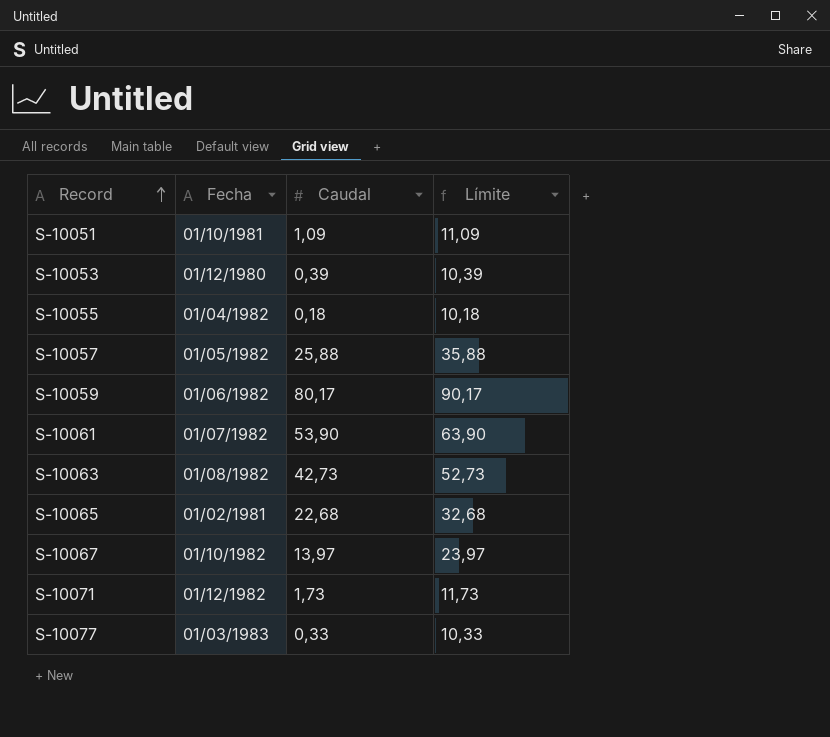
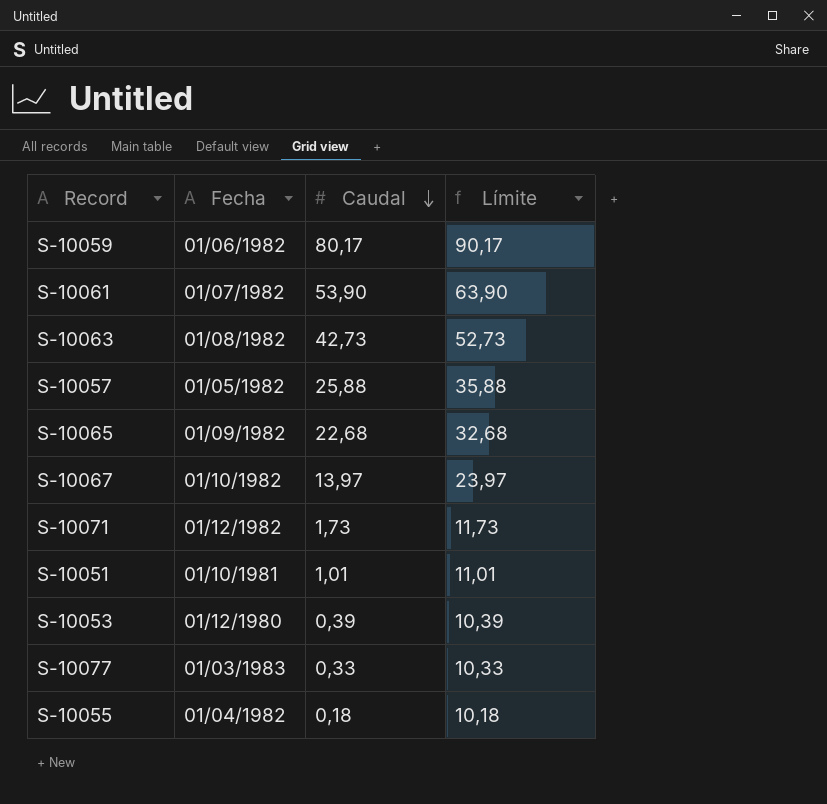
row order: Record ascending -> Caudal descending
S-10065 | Fecha: 01/02/1981 -> 01/09/1982
S-10051 | Caudal: 1,09 -> 1,01
S-10051 | Límite: 11,09 -> 11,01

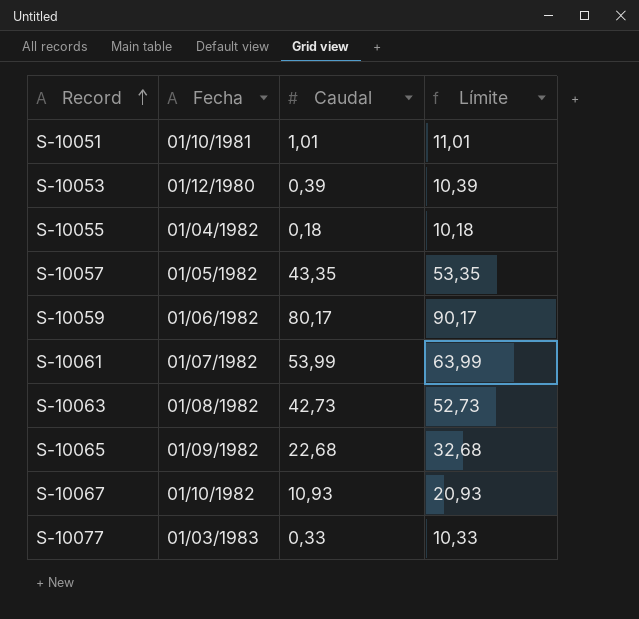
row order: Caudal descending -> Record ascending
row S-10071: 01/12/1982 | 1,73 | 11,73 -> none
S-10057 | Caudal: 25,88 -> 43,35
S-10057 | Límite: 35,88 -> 53,35
S-10061 | Caudal: 53,90 -> 53,99
S-10061 | Límite: 63,90 -> 63,99
S-10067 | Caudal: 13,97 -> 10,93
S-10067 | Límite: 23,97 -> 20,93

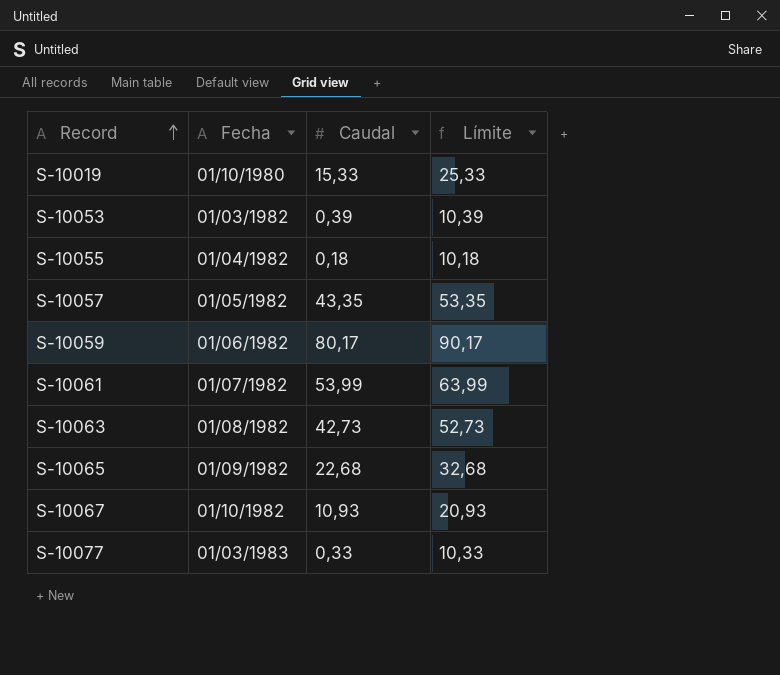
row S-10051: 01/10/1981 | 1,01 | 11,01 -> none
row S-10019: none -> 01/10/1980 | 15,33 | 25,33
S-10053 | Fecha: 01/12/1980 -> 01/03/1982

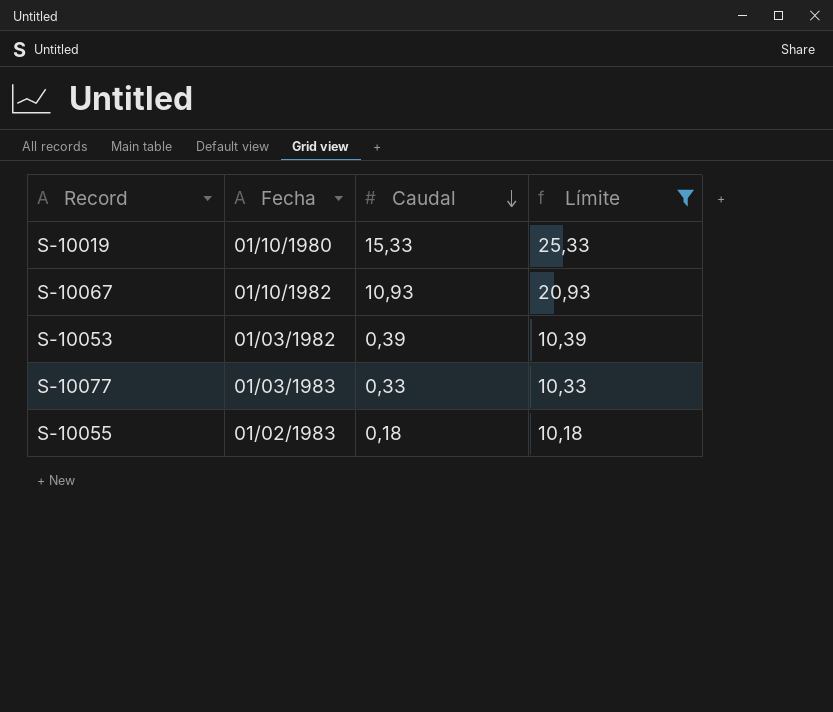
filter: none -> Límite <= 25,33
row order: Record ascending -> Caudal descending
S-10055 | Fecha: 01/04/1982 -> 01/02/1983

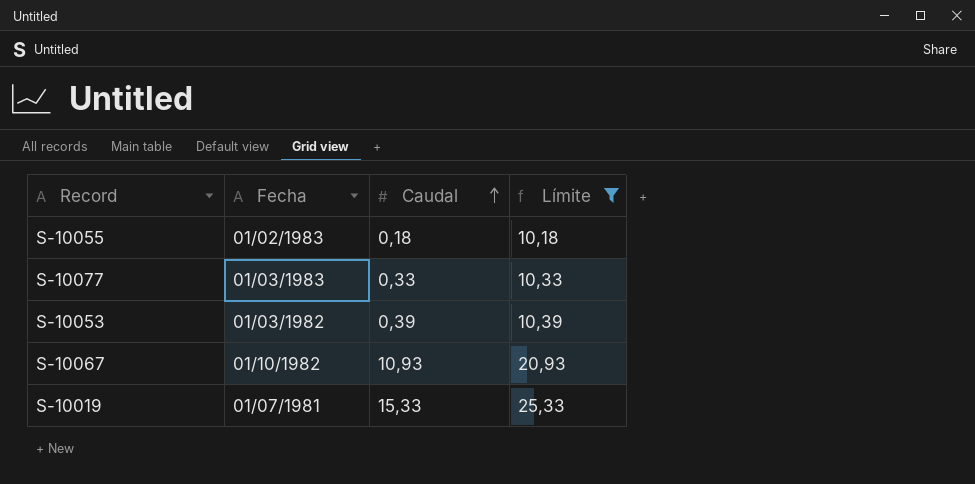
row order: Caudal descending -> Caudal ascending
S-10019 | Fecha: 01/10/1980 -> 01/07/1981

